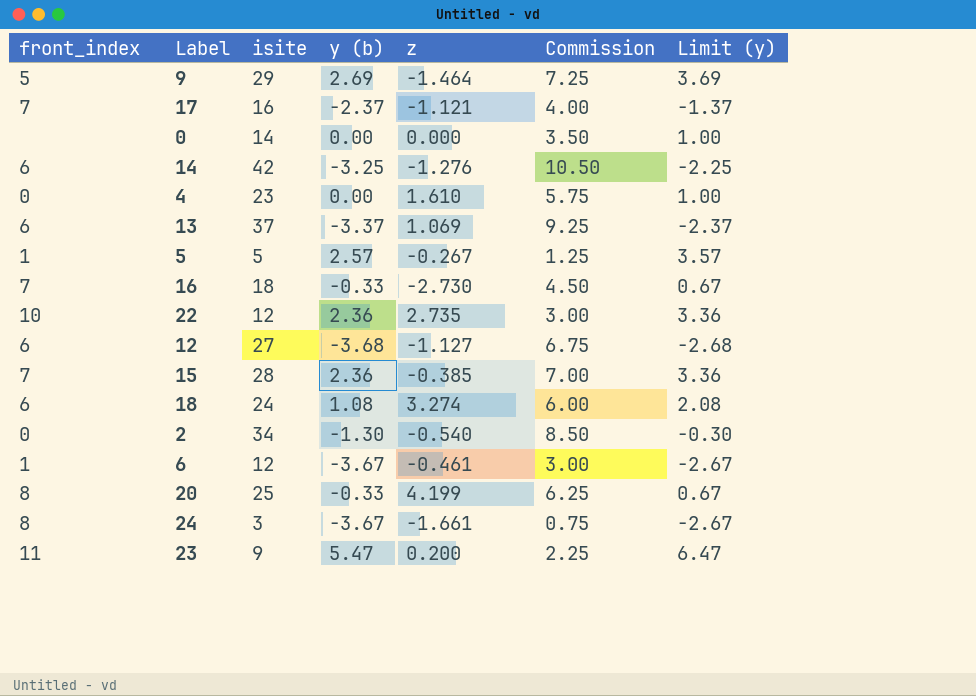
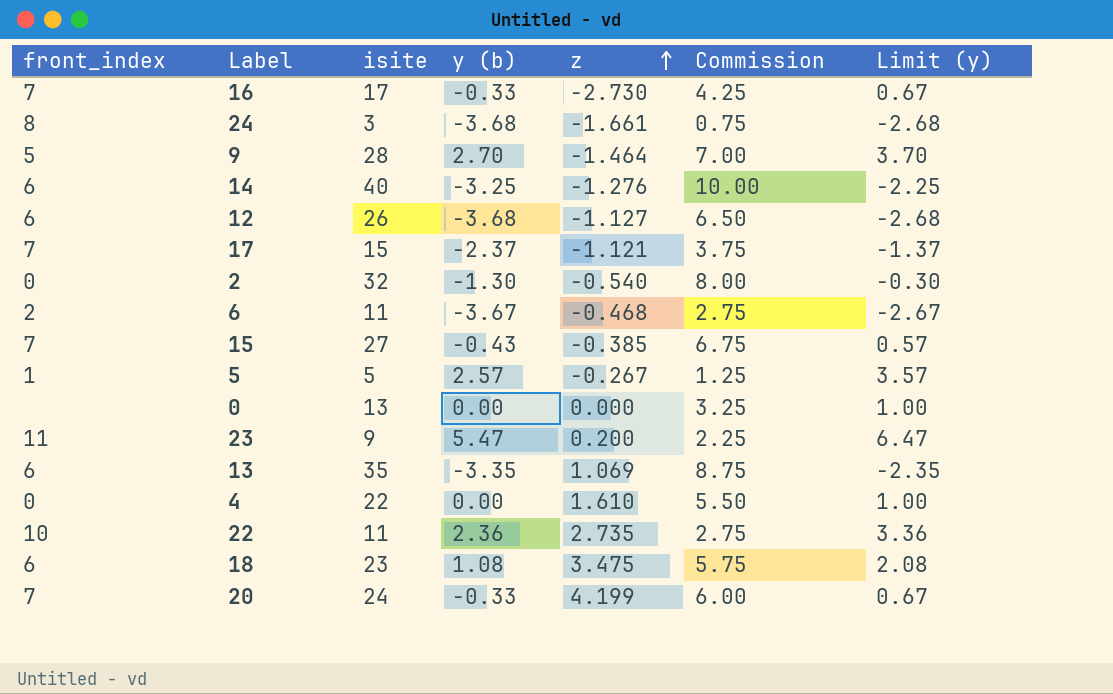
row order: none -> z ascending
16 | isite: 18 -> 17
16 | Commission: 4.50 -> 4.25
24 | y (b): -3.67 -> -3.68
24 | Limit (y): -2.67 -> -2.68
9 | isite: 29 -> 28
9 | y (b): 2.69 -> 2.70
9 | Commission: 7.25 -> 7.00
9 | Limit (y): 3.69 -> 3.70
14 | isite: 42 -> 40
14 | Commission: 10.50 -> 10.00
12 | isite: 27 -> 26
12 | Commission: 6.75 -> 6.50
17 | isite: 16 -> 15
17 | Commission: 4.00 -> 3.75
2 | isite: 34 -> 32
2 | Commission: 8.50 -> 8.00
6 | front_index: 1 -> 2
6 | isite: 12 -> 11
6 | z: -0.461 -> -0.468
6 | Commission: 3.00 -> 2.75
15 | isite: 28 -> 27
15 | y (b): 2.36 -> -0.43
15 | Commission: 7.00 -> 6.75
15 | Limit (y): 3.36 -> 0.57
0 | isite: 14 -> 13
0 | Commission: 3.50 -> 3.25
13 | isite: 37 -> 35
13 | y (b): -3.37 -> -3.35
13 | Commission: 9.25 -> 8.75
13 | Limit (y): -2.37 -> -2.35
4 | isite: 23 -> 22
4 | Commission: 5.75 -> 5.50
22 | isite: 12 -> 11
22 | Commission: 3.00 -> 2.75
18 | isite: 24 -> 23
18 | z: 3.274 -> 3.475
18 | Commission: 6.00 -> 5.75
20 | front_index: 8 -> 7
20 | isite: 25 -> 24
20 | Commission: 6.25 -> 6.00

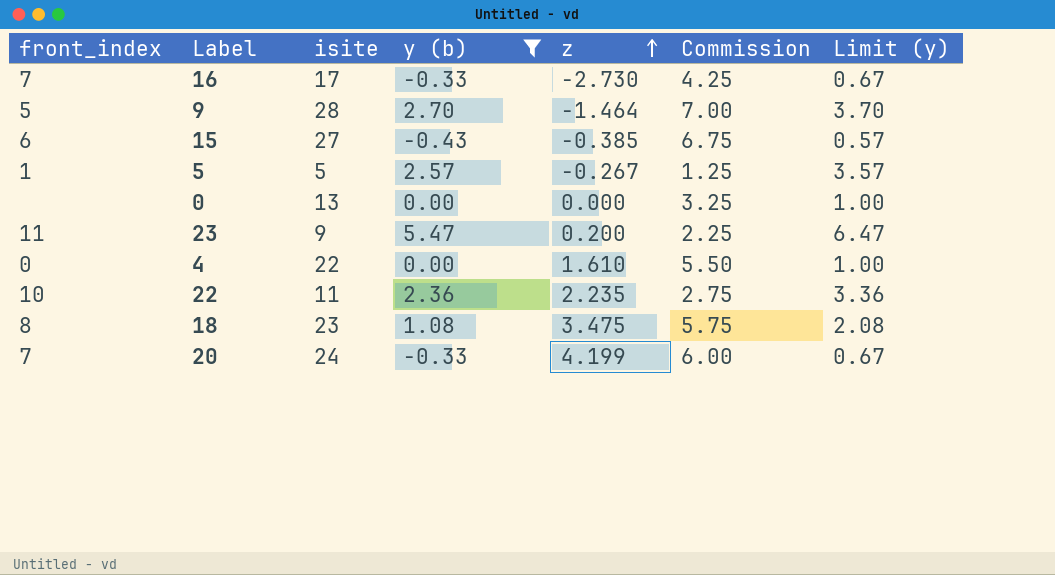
filter: none -> y (b) >= -0.43
15 | front_index: 7 -> 6
22 | z: 2.735 -> 2.235
18 | front_index: 6 -> 8

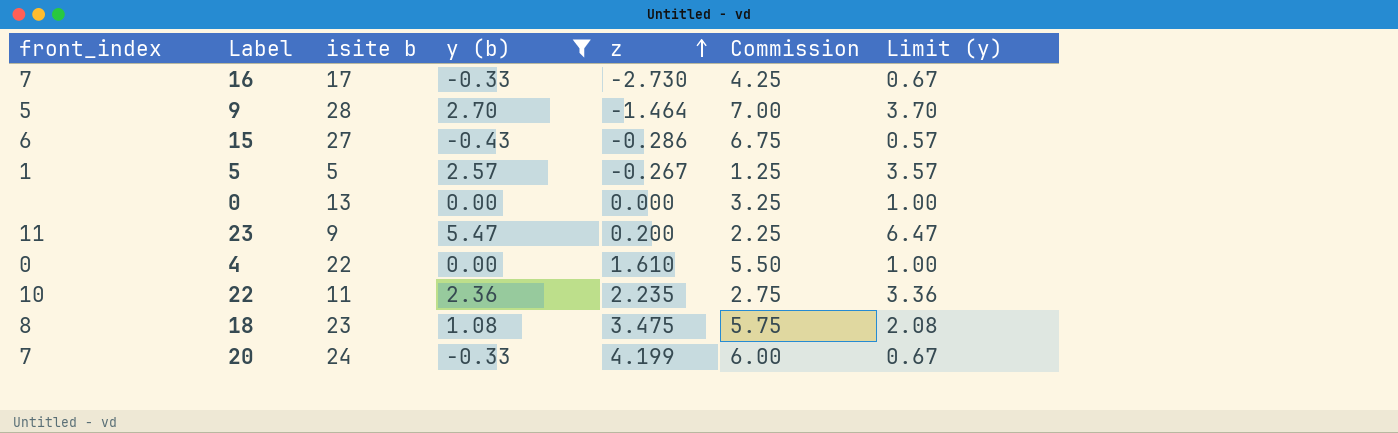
column name: isite -> isite b
15 | z: -0.385 -> -0.286

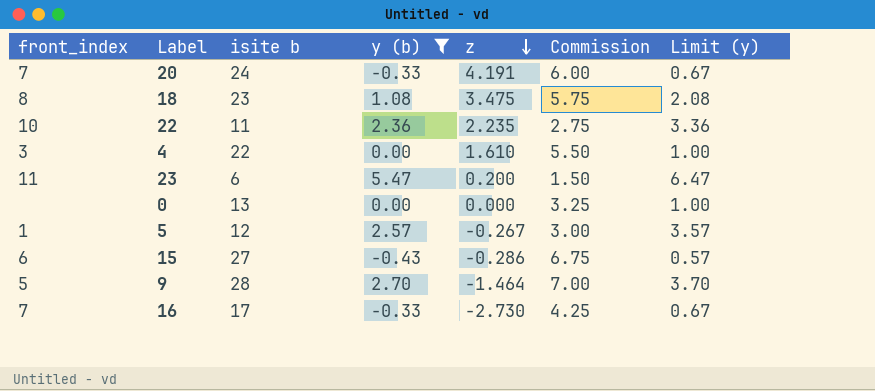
row order: z ascending -> z descending
20 | z: 4.199 -> 4.191
4 | front_index: 0 -> 3
23 | isite b: 9 -> 6
23 | Commission: 2.25 -> 1.50
5 | isite b: 5 -> 12
5 | Commission: 1.25 -> 3.00

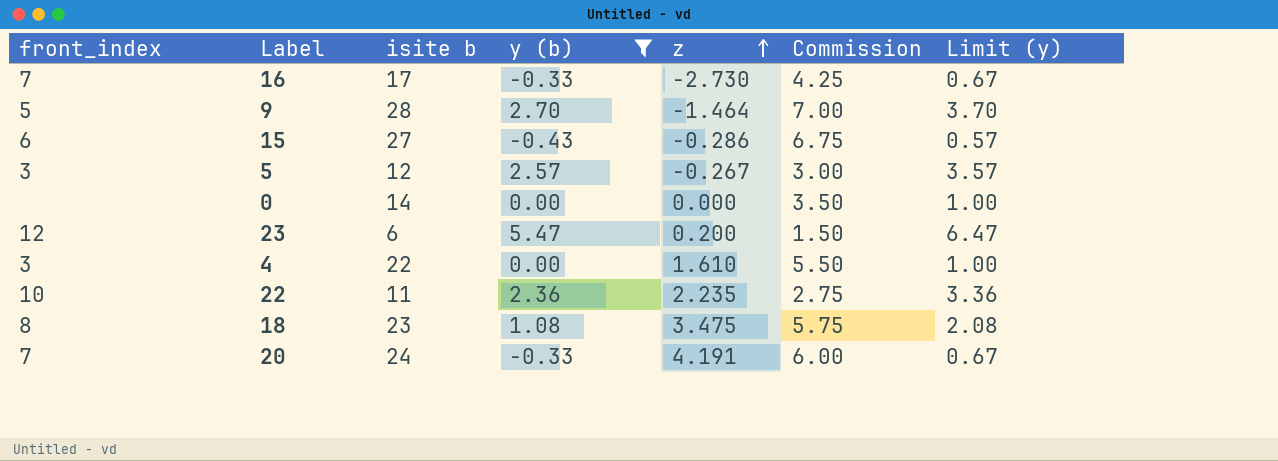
row order: z descending -> z ascending
5 | front_index: 1 -> 3
0 | isite b: 13 -> 14
0 | Commission: 3.25 -> 3.50
23 | front_index: 11 -> 12

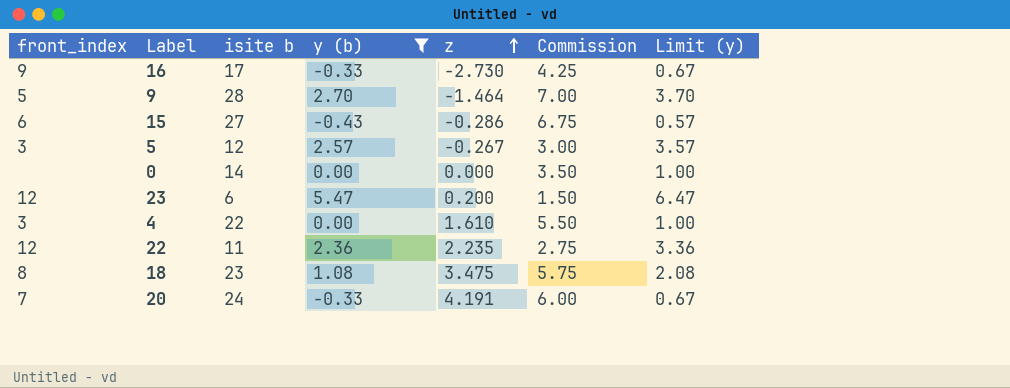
16 | front_index: 7 -> 9
22 | front_index: 10 -> 12

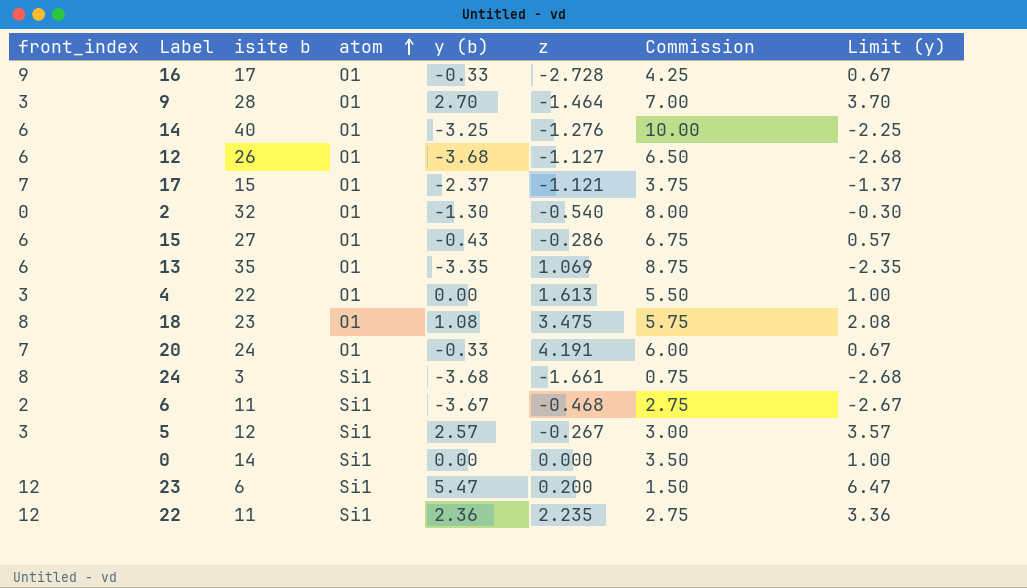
filter: y (b) >= -0.43 -> none
row order: z ascending -> atom ascending
column atom | position: none -> 4
16 | z: -2.730 -> -2.728
9 | front_index: 5 -> 3
4 | z: 1.610 -> 1.613

